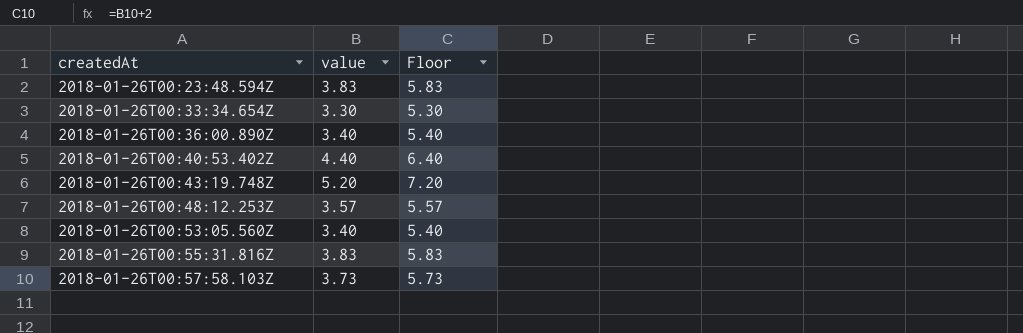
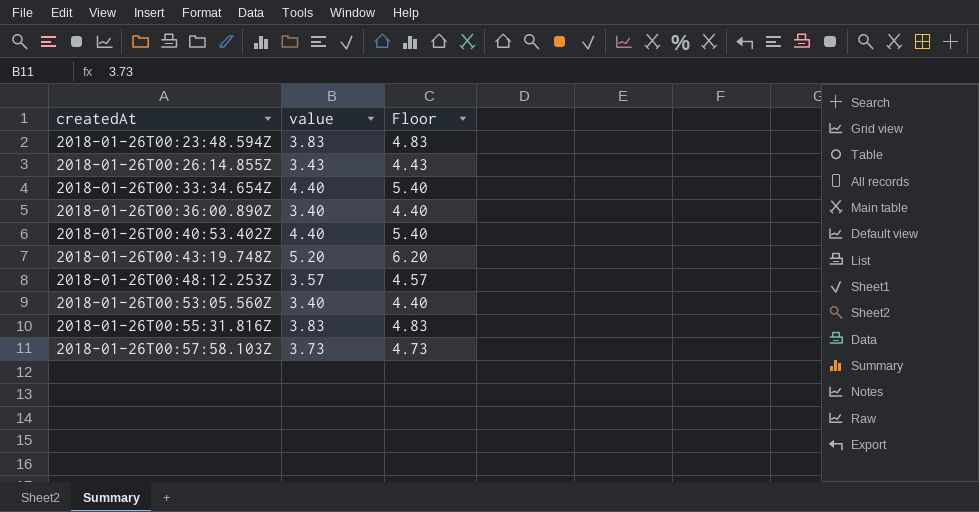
column Floor | formula: [value] + 2 -> [value] + 1
row 2018-01-26T00:26:14.855Z: none -> 3.43 | 4.43
2018-01-26T00:33:34.654Z | value: 3.30 -> 4.40

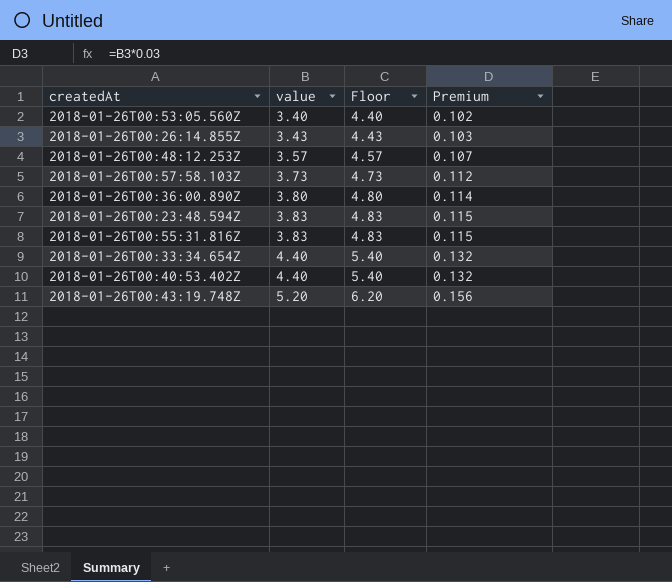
row order: createdAt ascending -> value ascending
column Premium | formula: none -> [value] * 0.03
2018-01-26T00:36:00.890Z | value: 3.40 -> 3.80
2018-01-26T00:36:00.890Z | Floor: 4.40 -> 4.80

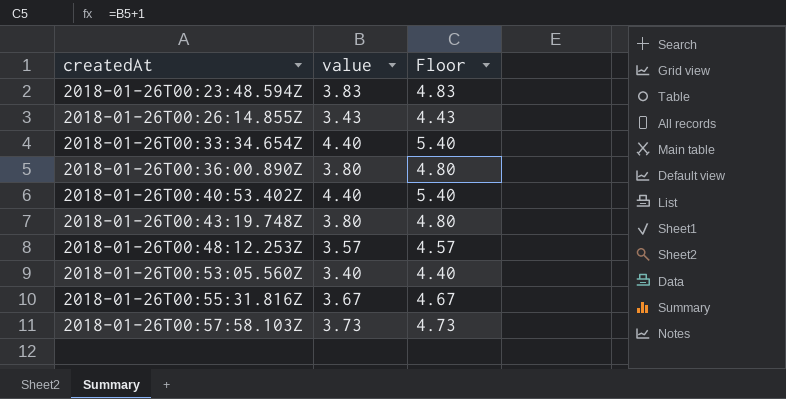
row order: value ascending -> createdAt ascending
column Premium | formula: [value] * 0.03 -> none
2018-01-26T00:43:19.748Z | value: 5.20 -> 3.80
2018-01-26T00:43:19.748Z | Floor: 6.20 -> 4.80
2018-01-26T00:55:31.816Z | value: 3.83 -> 3.67
2018-01-26T00:55:31.816Z | Floor: 4.83 -> 4.67

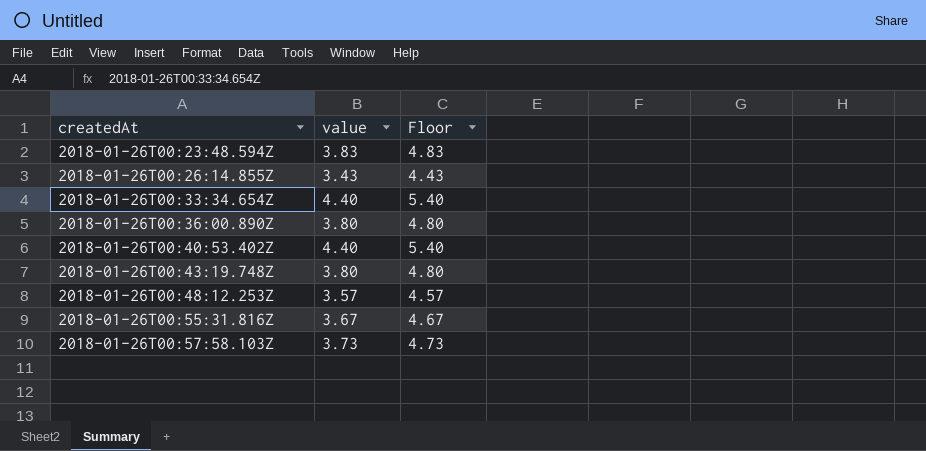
row 2018-01-26T00:53:05.560Z: 3.40 | 4.40 -> none

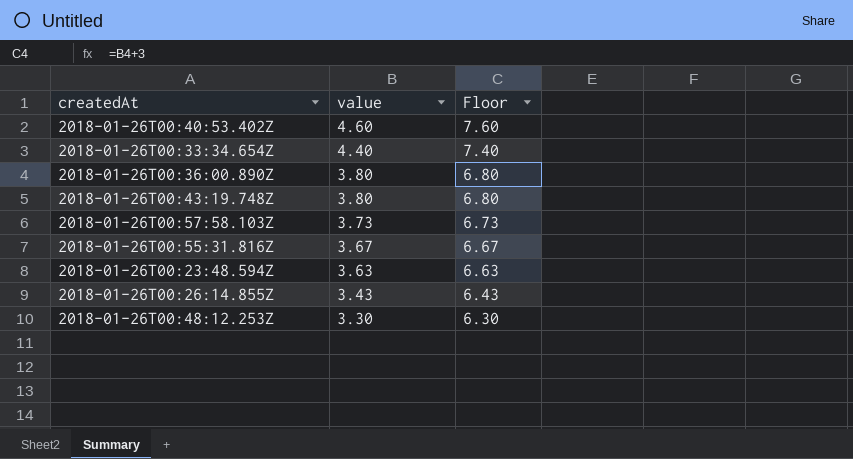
row order: createdAt ascending -> value descending
column Floor | formula: [value] + 1 -> [value] + 3
2018-01-26T00:40:53.402Z | value: 4.40 -> 4.60
2018-01-26T00:23:48.594Z | value: 3.83 -> 3.63
2018-01-26T00:48:12.253Z | value: 3.57 -> 3.30

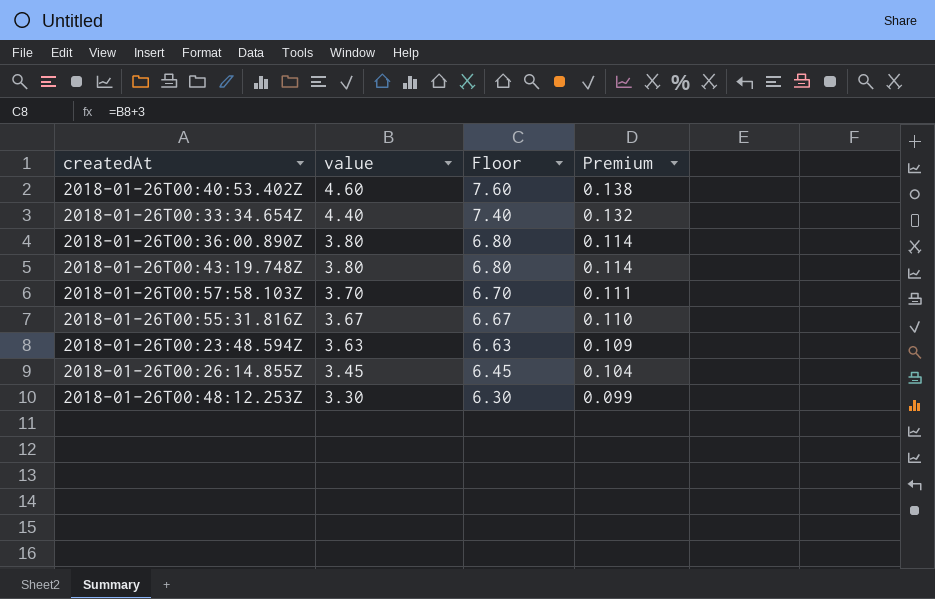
column Premium | formula: none -> [value] * 0.03
2018-01-26T00:57:58.103Z | value: 3.73 -> 3.70
2018-01-26T00:57:58.103Z | Floor: 6.73 -> 6.70
2018-01-26T00:26:14.855Z | value: 3.43 -> 3.45
2018-01-26T00:26:14.855Z | Floor: 6.43 -> 6.45

